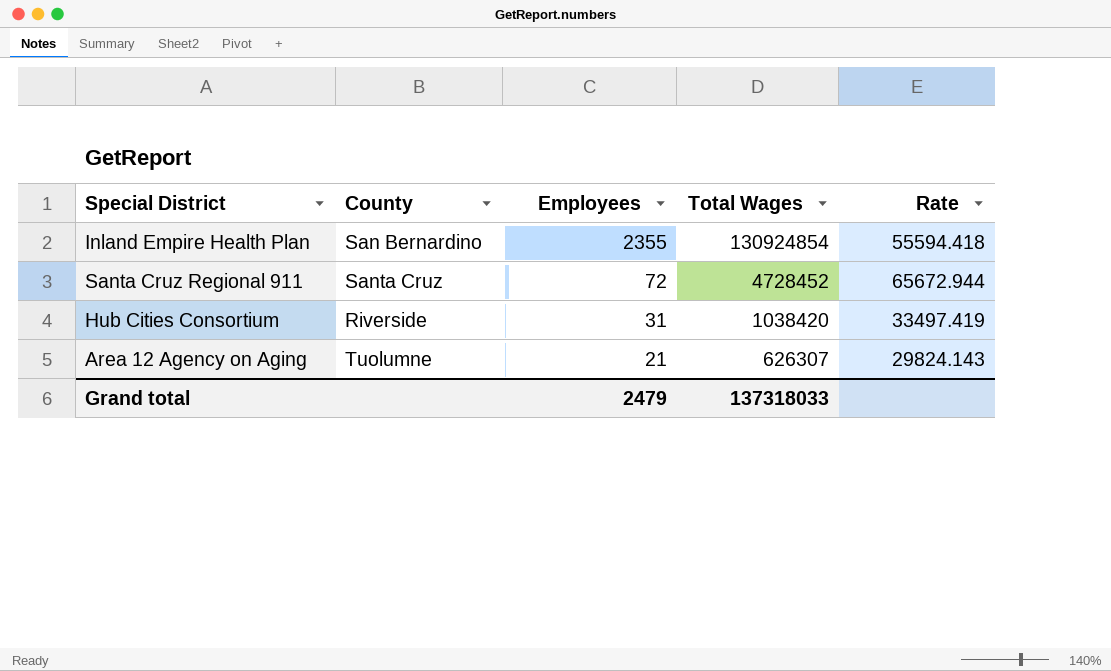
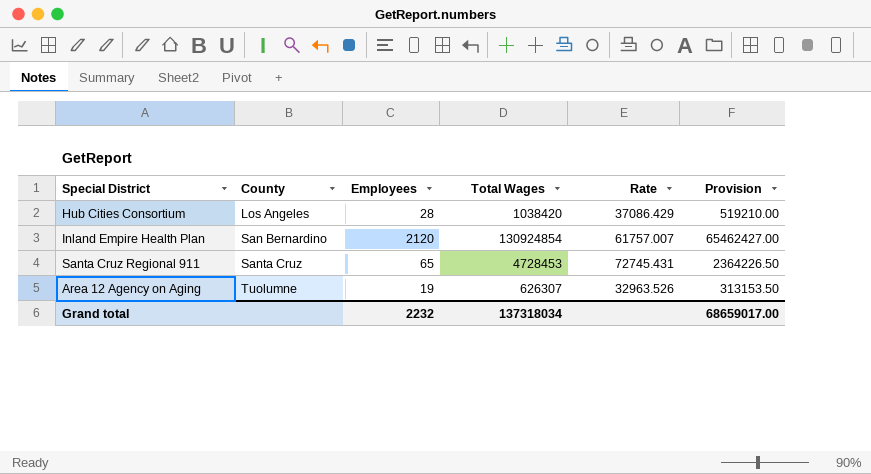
row order: Employees descending -> County ascending
column Provision | formula: none -> [Total Wages] * 0.5
Hub Cities Consortium | County: Riverside -> Los Angeles
Hub Cities Consortium | Employees: 31 -> 28
Hub Cities Consortium | Rate: 33497.419 -> 37086.429
Inland Empire Health Plan | Employees: 2355 -> 2120
Inland Empire Health Plan | Rate: 55594.418 -> 61757.007
Santa Cruz Regional 911 | Employees: 72 -> 65
Santa Cruz Regional 911 | Total Wages: 4728452 -> 4728453
Santa Cruz Regional 911 | Rate: 65672.944 -> 72745.431
Area 12 Agency on Aging | Employees: 21 -> 19
Area 12 Agency on Aging | Rate: 29824.143 -> 32963.526
Grand total | Employees: 2479 -> 2232
Grand total | Total Wages: 137318033 -> 137318034

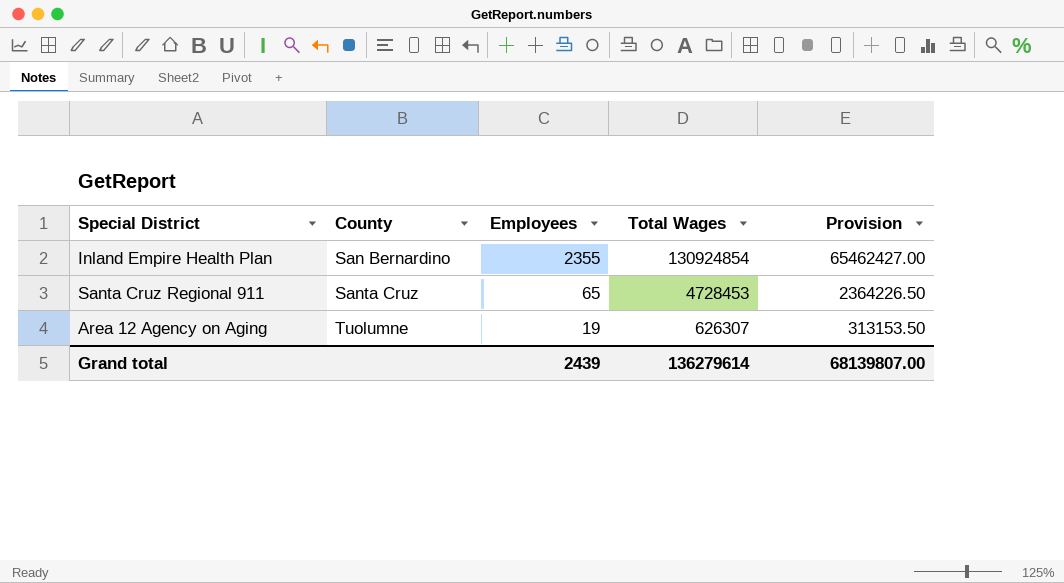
column Rate | formula: [Total Wages] / [Employees] -> none
row Hub Cities Consortium: Los Angeles | 28 | 1038420 | 37086.429 | 519210.00 -> none
Inland Empire Health Plan | Employees: 2120 -> 2355
Grand total | Employees: 2232 -> 2439
Grand total | Total Wages: 137318034 -> 136279614
Grand total | Provision: 68659017.00 -> 68139807.00

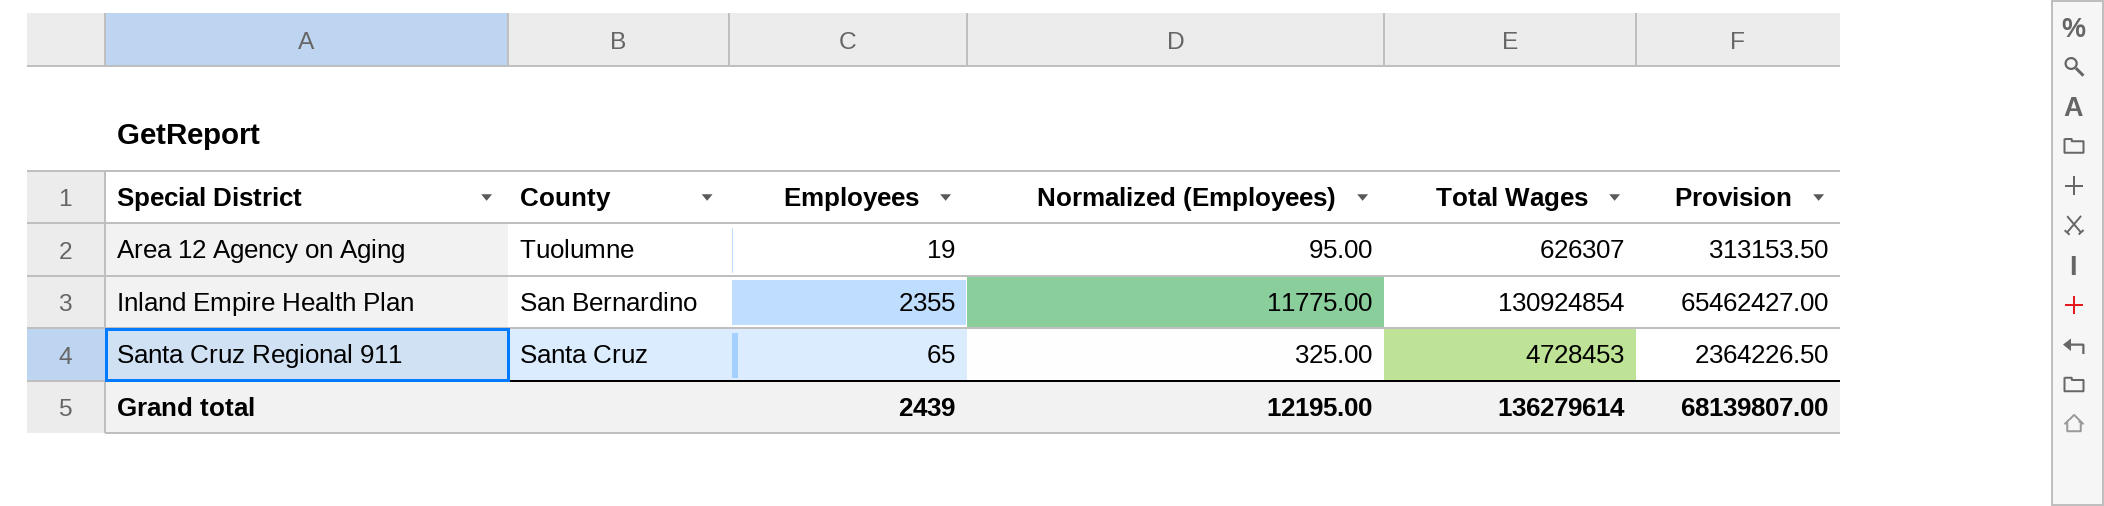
row order: County ascending -> Special District ascending
column Normalized (Employees) | formula: none -> [Employees] * 5

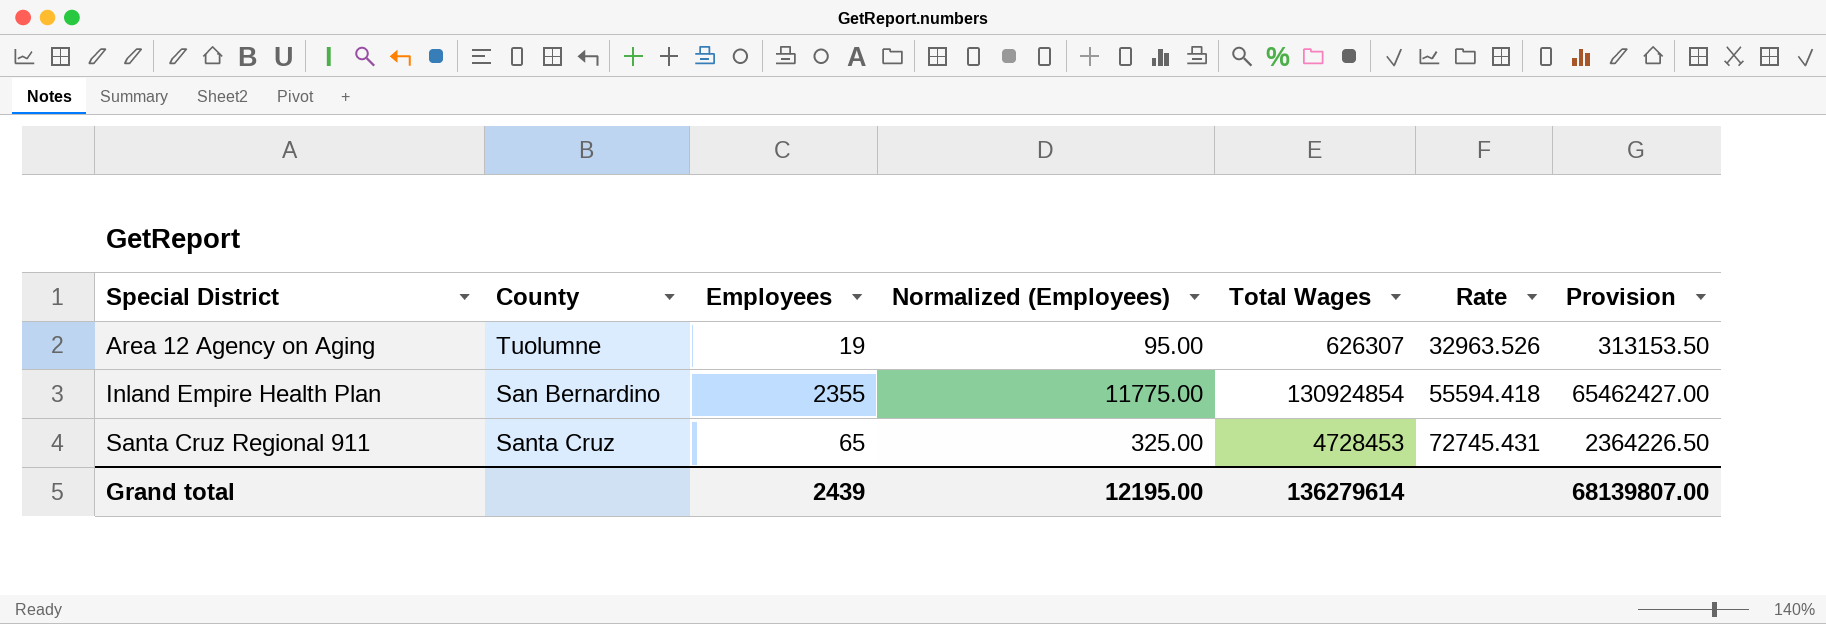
column Rate | formula: none -> [Total Wages] / [Employees]

